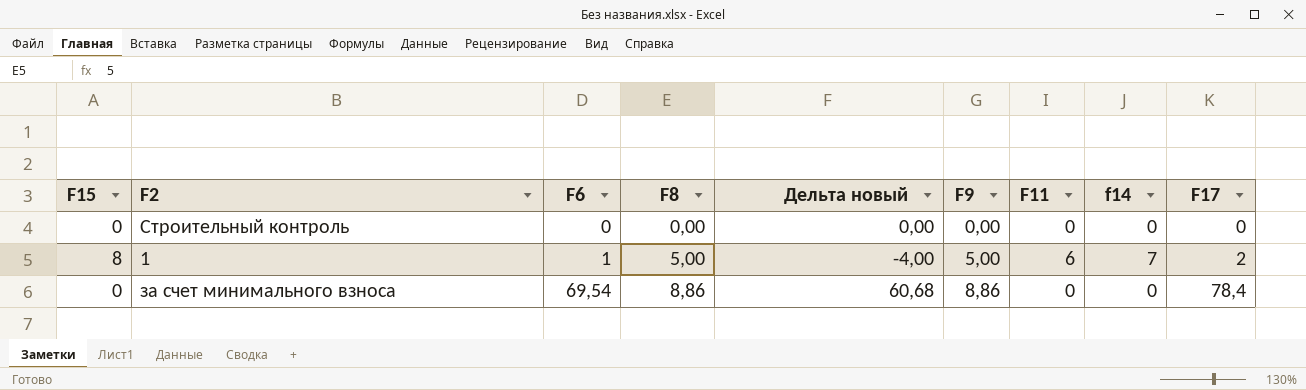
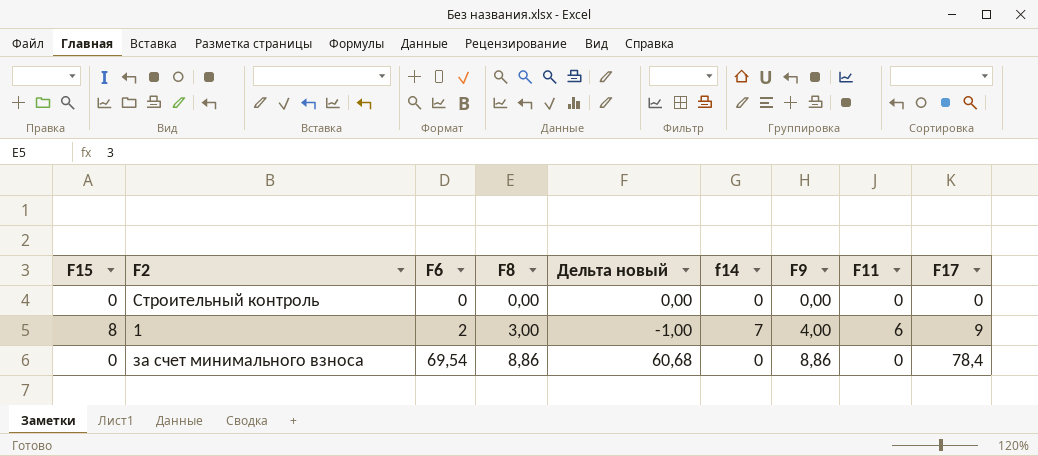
column f14 | position: 8 -> 6
1 | F6: 1 -> 2
1 | F8: 5,00 -> 3,00
1 | Дельта новый: -4,00 -> -1,00
1 | F9: 5,00 -> 4,00
1 | F17: 2 -> 9

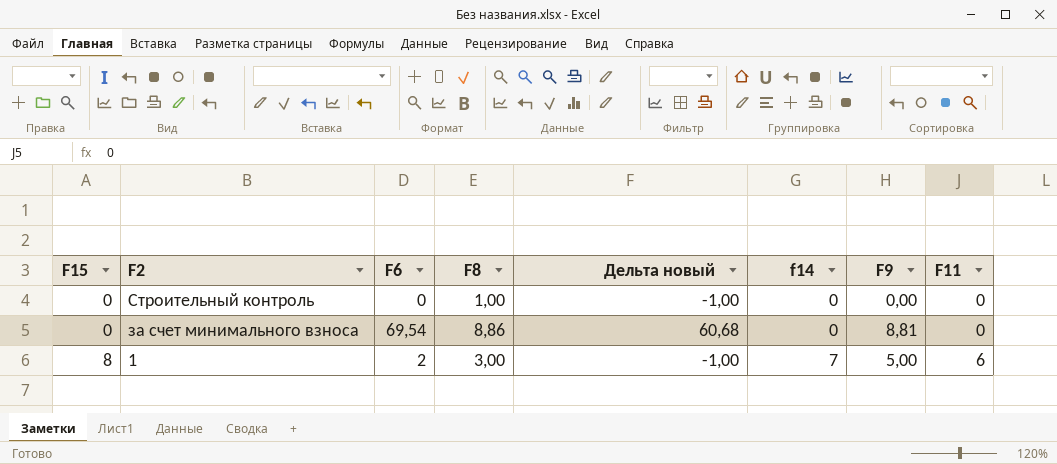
row order: F6 ascending -> F15 ascending
column F17 | position: 9 -> none
Строительный контроль | F8: 0,00 -> 1,00
Строительный контроль | Дельта новый: 0,00 -> -1,00
за счет минимального взноса | F9: 8,86 -> 8,81
1 | F9: 4,00 -> 5,00

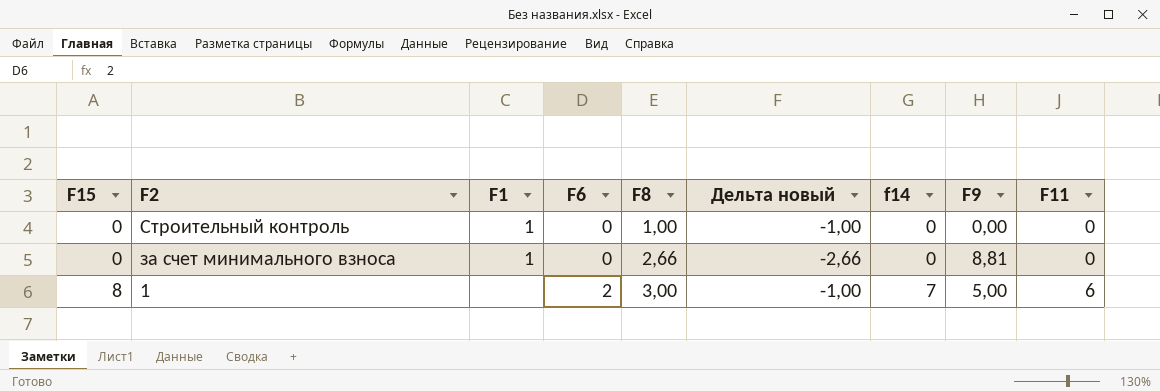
column F1 | position: none -> 3
за счет минимального взноса | F6: 69,54 -> 0
за счет минимального взноса | F8: 8,86 -> 2,66
за счет минимального взноса | Дельта новый: 60,68 -> -2,66

